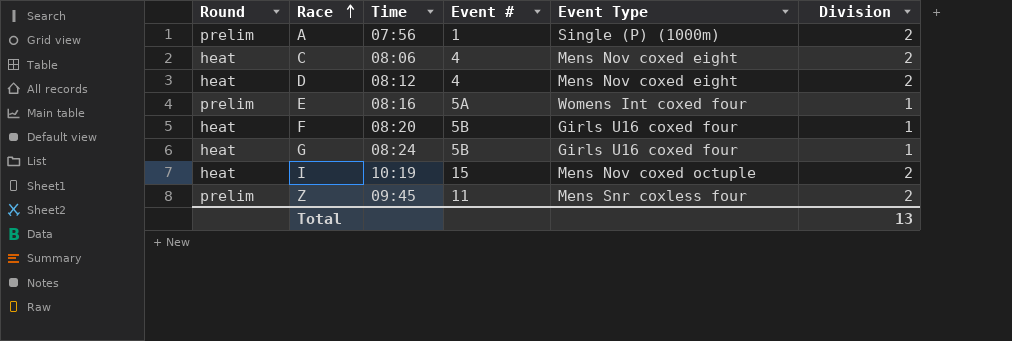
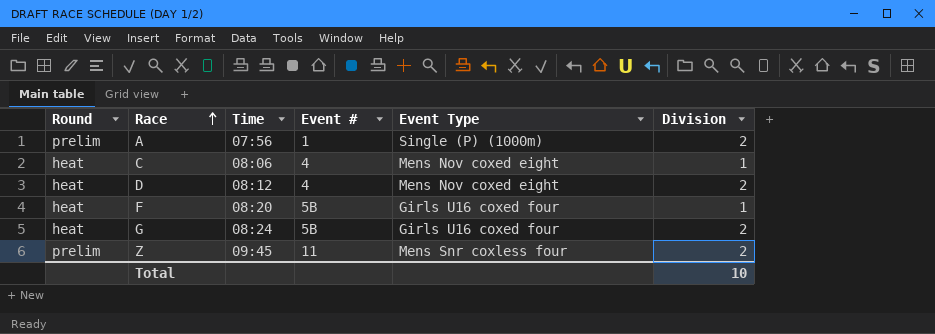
row E: prelim | 08:16 | 5A | Womens Int coxed four | 1 -> none
row I: heat | 10:19 | 15 | Mens Nov coxed octuple | 2 -> none
C | Division: 2 -> 1
G | Division: 1 -> 2
Total | Division: 13 -> 10

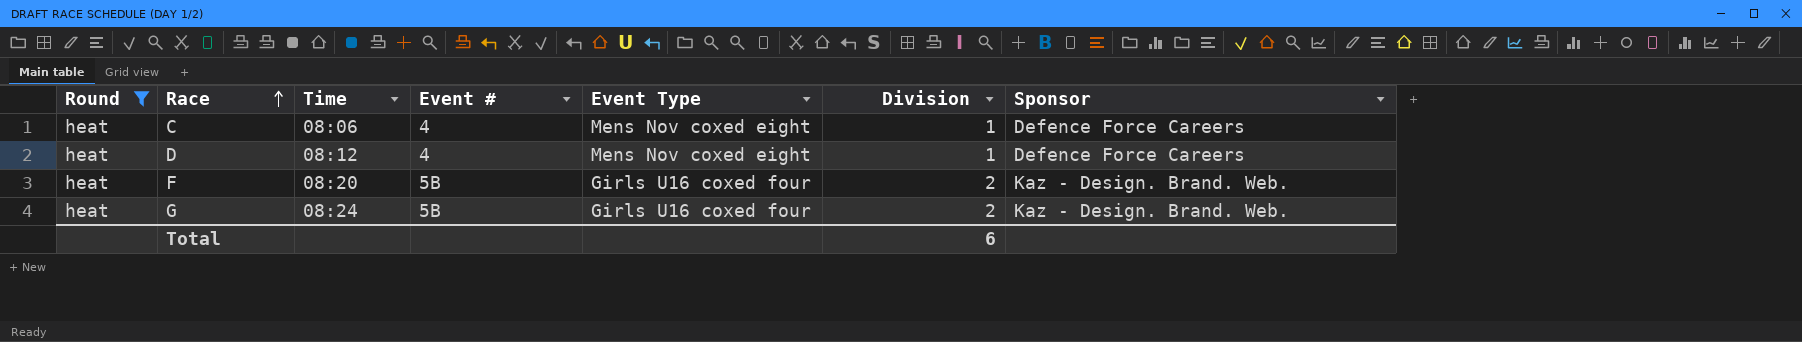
filter: none -> Round = heat
column Sponsor | position: none -> 7
D | Division: 2 -> 1
F | Division: 1 -> 2
Total | Division: 10 -> 6

